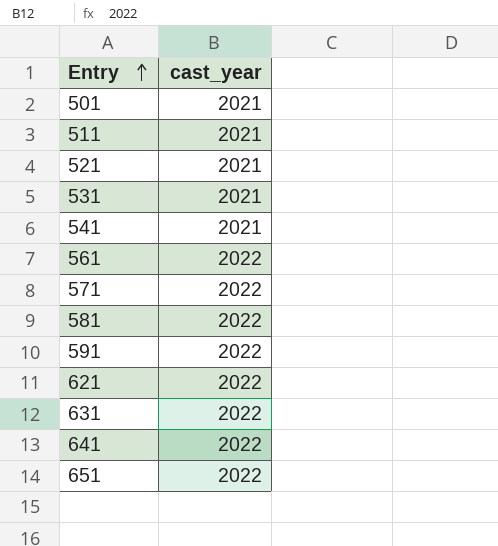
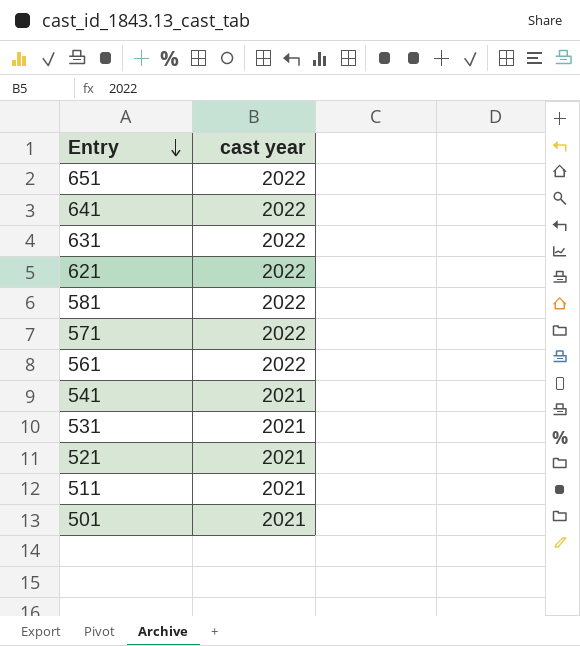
row order: Entry ascending -> Entry descending
column name: cast_year -> cast year
row 591: 2022 -> none

